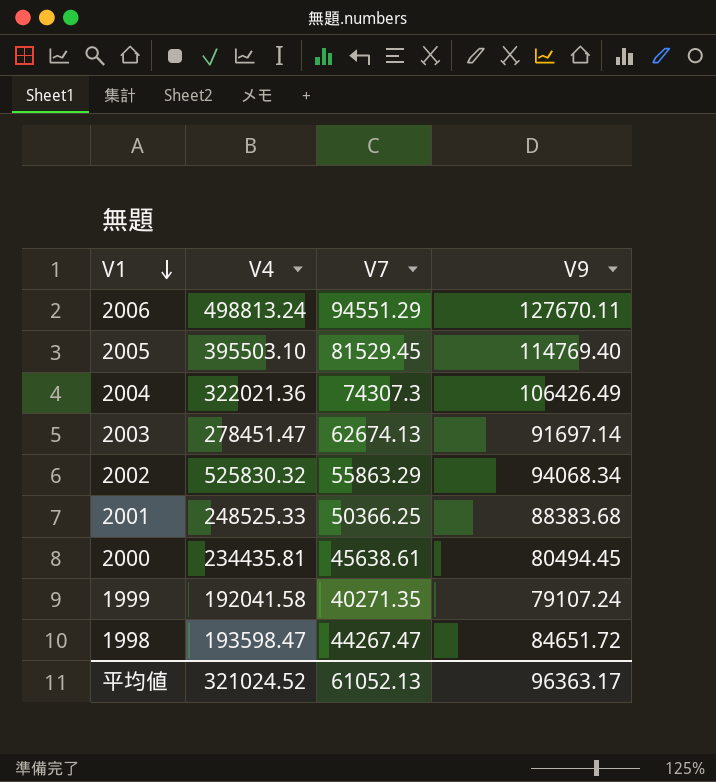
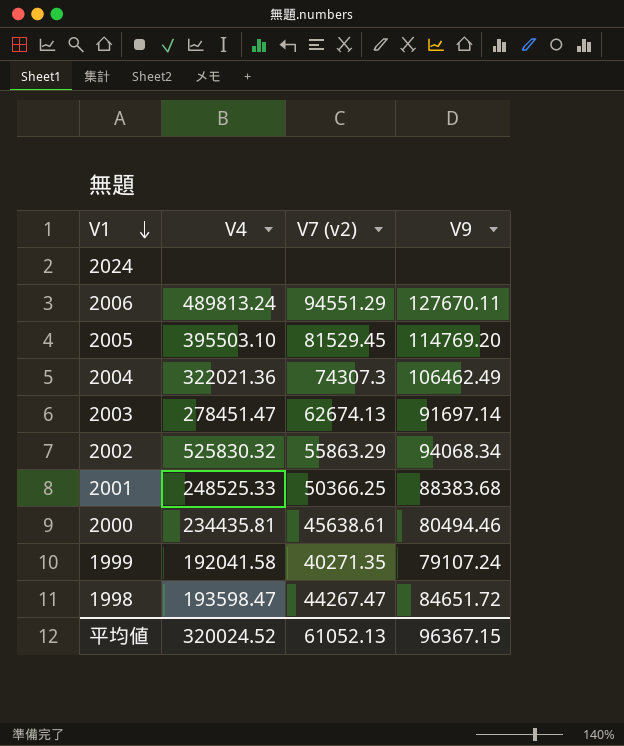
column name: V7 -> V7 (v2)
row 2024: none -> none | none | none
2006 | V4: 498813.24 -> 489813.24
2005 | V9: 114769.40 -> 114769.20
2004 | V9: 106426.49 -> 106462.49
2000 | V9: 80494.45 -> 80494.46
平均値 | V4: 321024.52 -> 320024.52
平均値 | V9: 96363.17 -> 96367.15

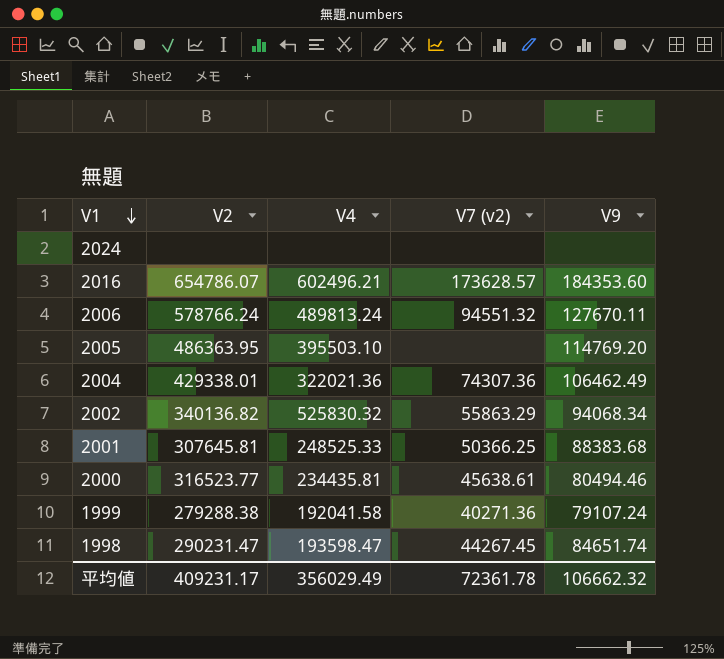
column V2 | position: none -> 2
row 2003: 278451.47 | 62674.13 | 91697.14 -> none
row 2016: none -> 654786.07 | 602496.21 | 173628.57 | 184353.60
2006 | V7 (v2): 94551.29 -> 94551.32
2005 | V7 (v2): 81529.45 -> none
2004 | V7 (v2): 74307.3 -> 74307.36
1999 | V7 (v2): 40271.35 -> 40271.36
1998 | V7 (v2): 44267.47 -> 44267.45
1998 | V9: 84651.72 -> 84651.74
平均値 | V4: 320024.52 -> 356029.49
平均値 | V7 (v2): 61052.13 -> 72361.78
平均値 | V9: 96367.15 -> 106662.32

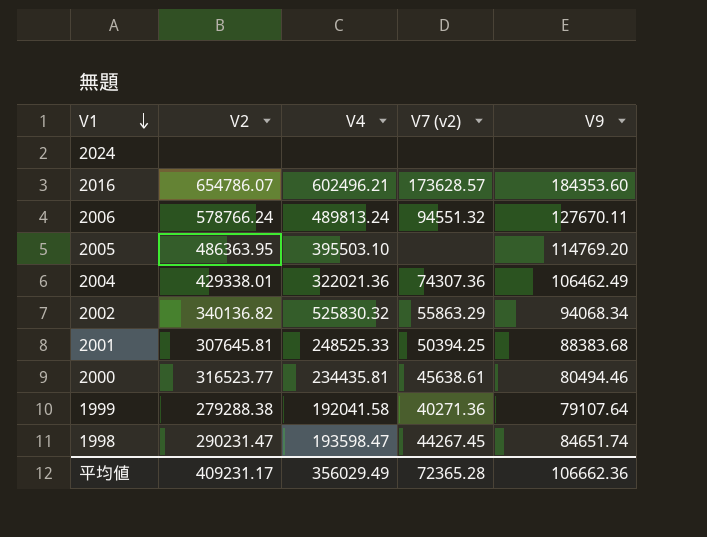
2001 | V7 (v2): 50366.25 -> 50394.25
1999 | V9: 79107.24 -> 79107.64
平均値 | V7 (v2): 72361.78 -> 72365.28
平均値 | V9: 106662.32 -> 106662.36

